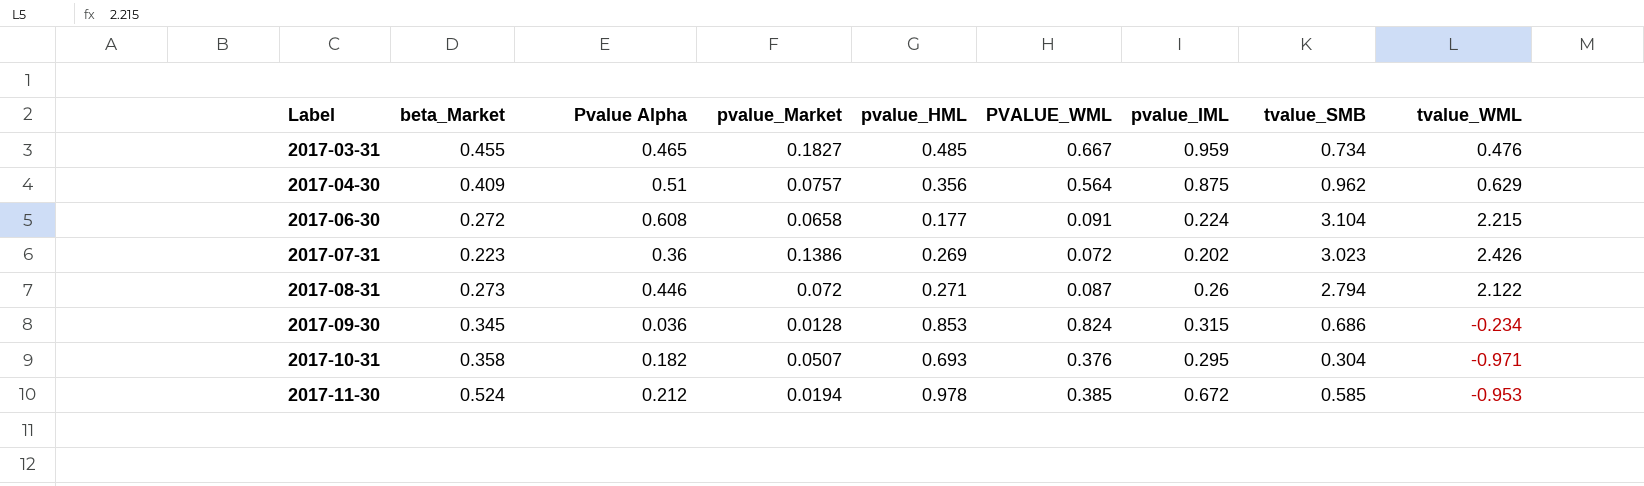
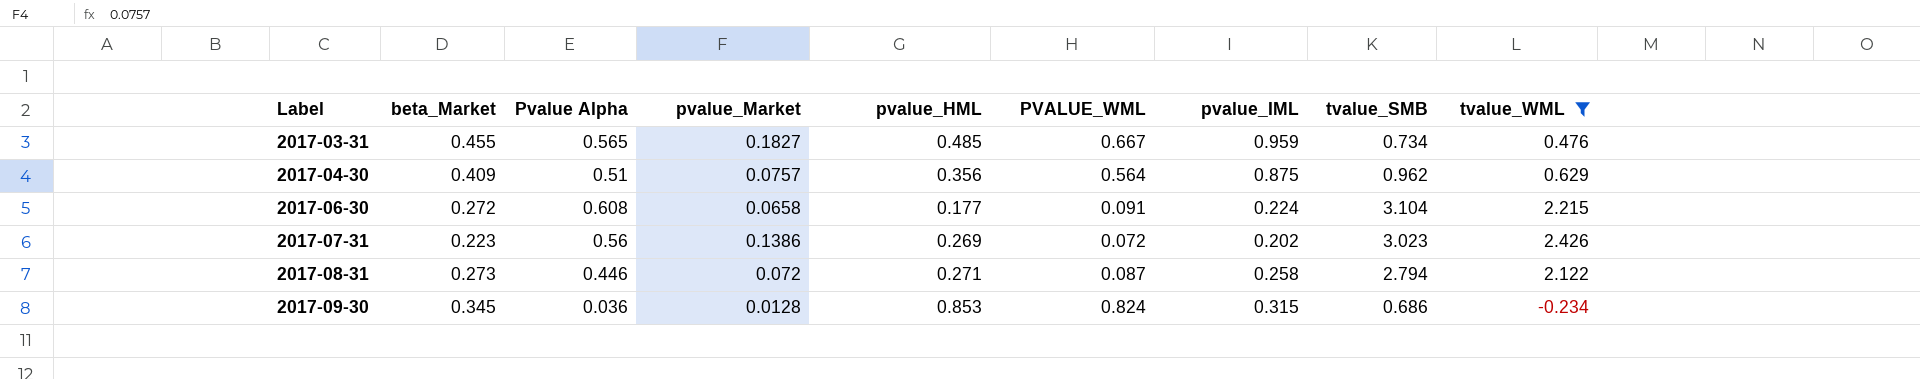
filter: none -> tvalue_WML >= -0.234
2017-03-31 | Pvalue Alpha: 0.465 -> 0.565
2017-07-31 | Pvalue Alpha: 0.36 -> 0.56
2017-08-31 | pvalue_IML: 0.26 -> 0.258

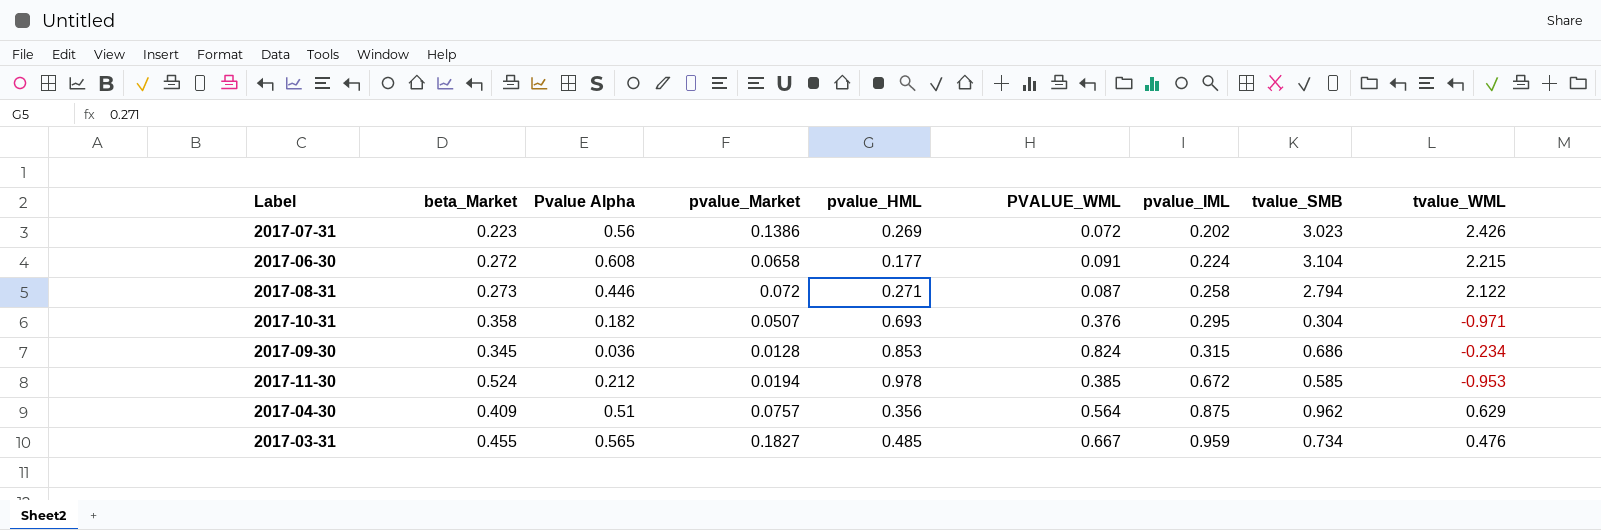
filter: tvalue_WML >= -0.234 -> none
row order: Label ascending -> pvalue_IML ascending

